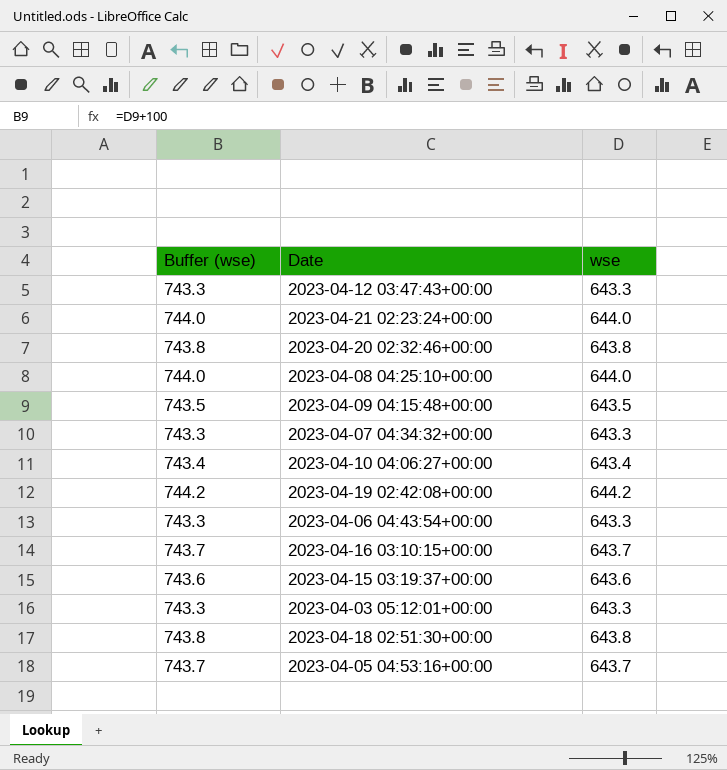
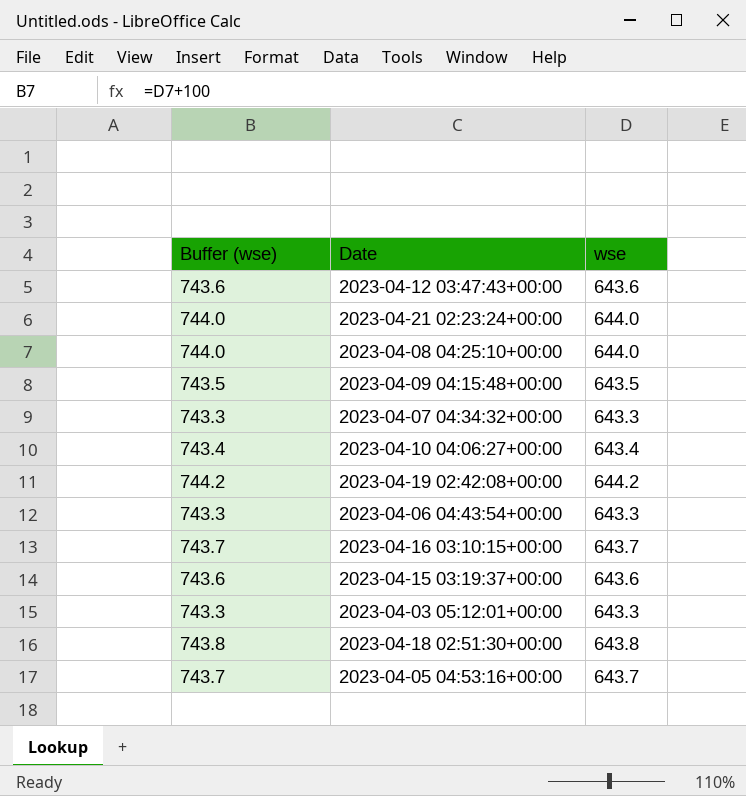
row 2023-04-20 02:32:46+00:00: 743.8 | 643.8 -> none
2023-04-12 03:47:43+00:00 | Buffer (wse): 743.3 -> 743.6
2023-04-12 03:47:43+00:00 | wse: 643.3 -> 643.6

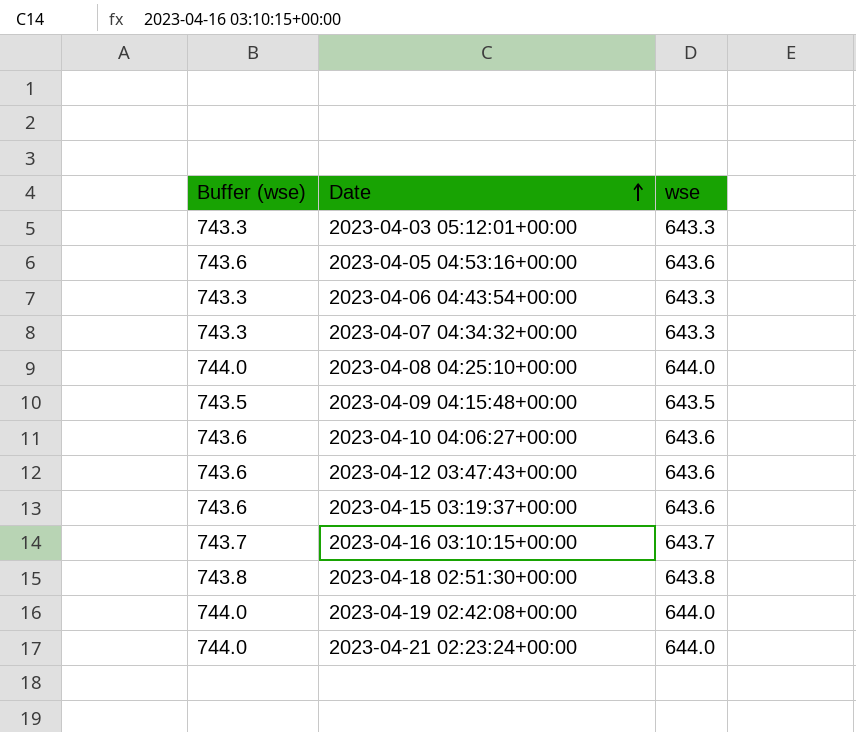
row order: none -> Date ascending
2023-04-05 04:53:16+00:00 | Buffer (wse): 743.7 -> 743.6
2023-04-05 04:53:16+00:00 | wse: 643.7 -> 643.6
2023-04-10 04:06:27+00:00 | Buffer (wse): 743.4 -> 743.6
2023-04-10 04:06:27+00:00 | wse: 643.4 -> 643.6
2023-04-19 02:42:08+00:00 | Buffer (wse): 744.2 -> 744.0
2023-04-19 02:42:08+00:00 | wse: 644.2 -> 644.0

